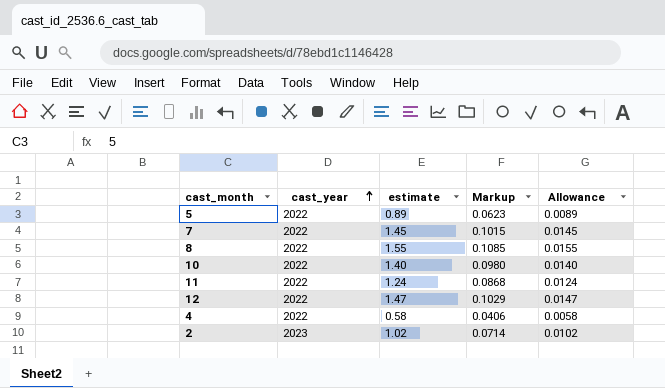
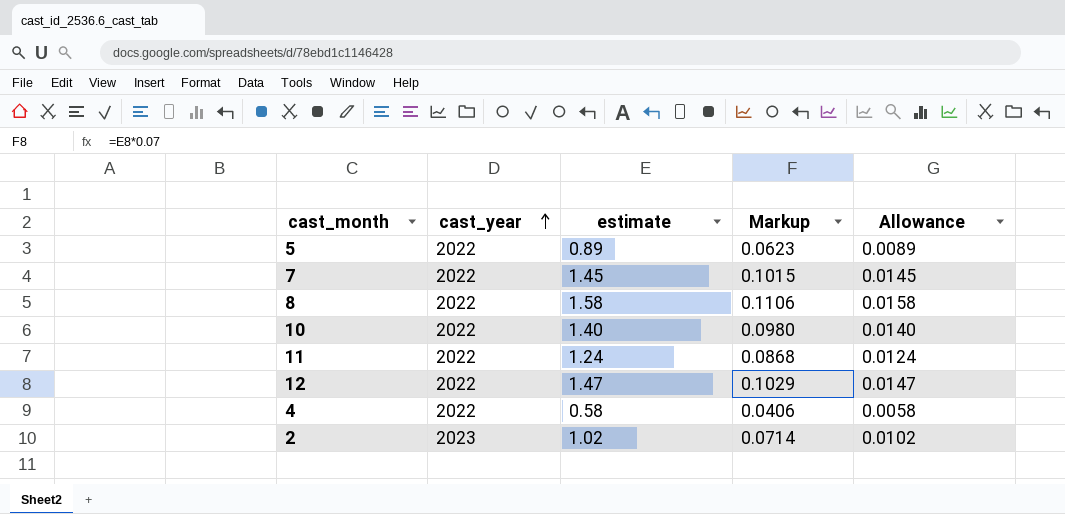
8 | estimate: 1.55 -> 1.58
8 | Markup: 0.1085 -> 0.1106
8 | Allowance: 0.0155 -> 0.0158

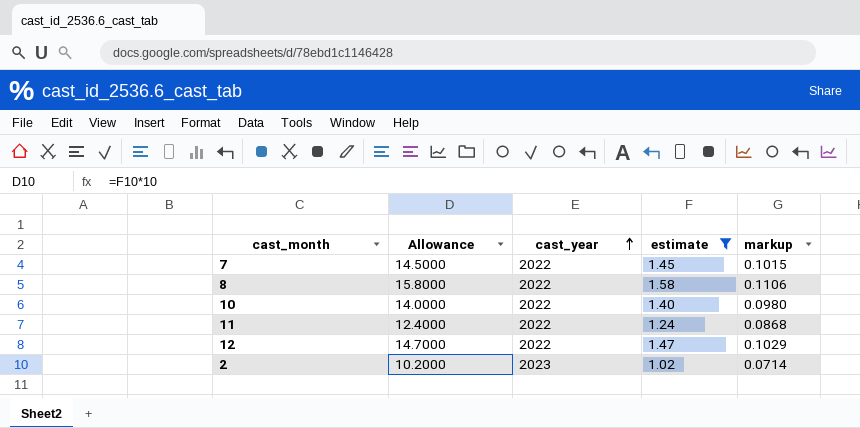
filter: none -> estimate >= 1.02
column Allowance | formula: [estimate] * 0.01 -> [estimate] * 10
column Allowance | position: 5 -> 2
column name: Markup -> markup

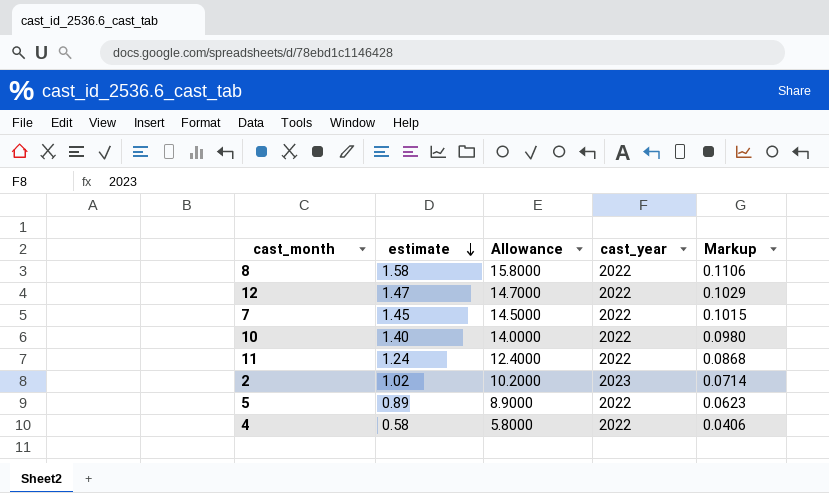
filter: estimate >= 1.02 -> none
row order: cast_year ascending -> estimate descending
column estimate | position: 4 -> 2
column name: markup -> Markup

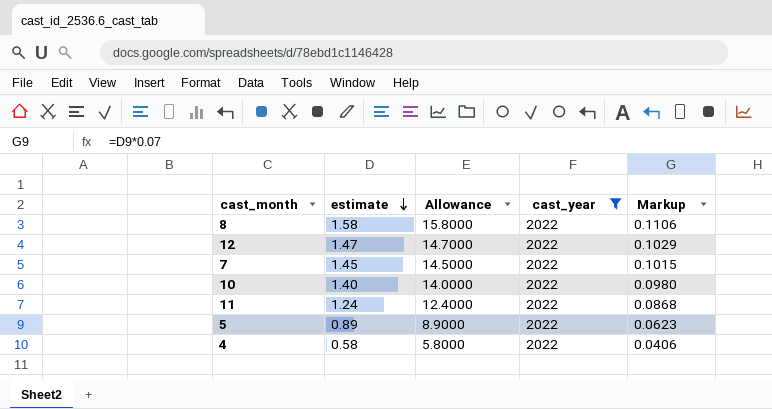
filter: none -> cast_year = 2022

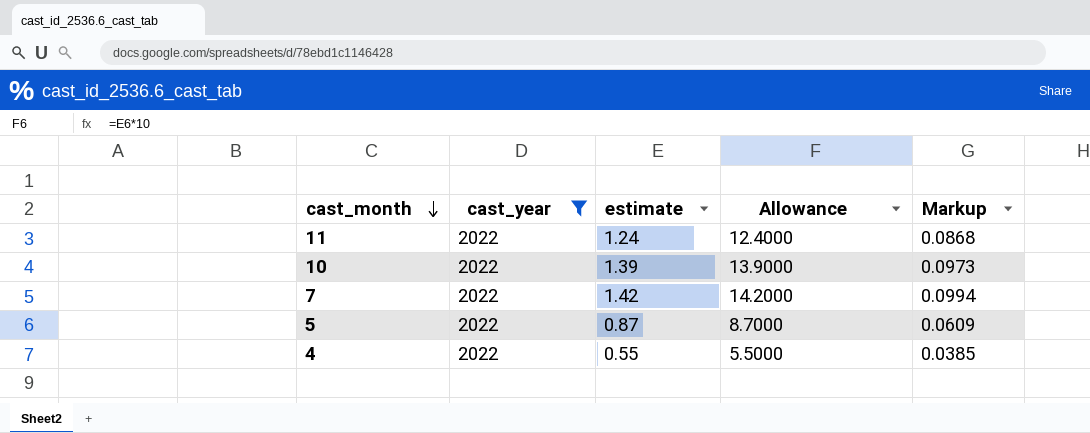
row order: estimate descending -> cast_month descending
column cast_year | position: 4 -> 2
row 8: 1.58 | 15.8000 | 2022 | 0.1106 -> none
row 12: 1.47 | 14.7000 | 2022 | 0.1029 -> none
10 | estimate: 1.40 -> 1.39
10 | Allowance: 14.0000 -> 13.9000
10 | Markup: 0.0980 -> 0.0973
7 | estimate: 1.45 -> 1.42
7 | Allowance: 14.5000 -> 14.2000
7 | Markup: 0.1015 -> 0.0994
5 | estimate: 0.89 -> 0.87
5 | Allowance: 8.9000 -> 8.7000
5 | Markup: 0.0623 -> 0.0609
4 | estimate: 0.58 -> 0.55
4 | Allowance: 5.8000 -> 5.5000
4 | Markup: 0.0406 -> 0.0385

